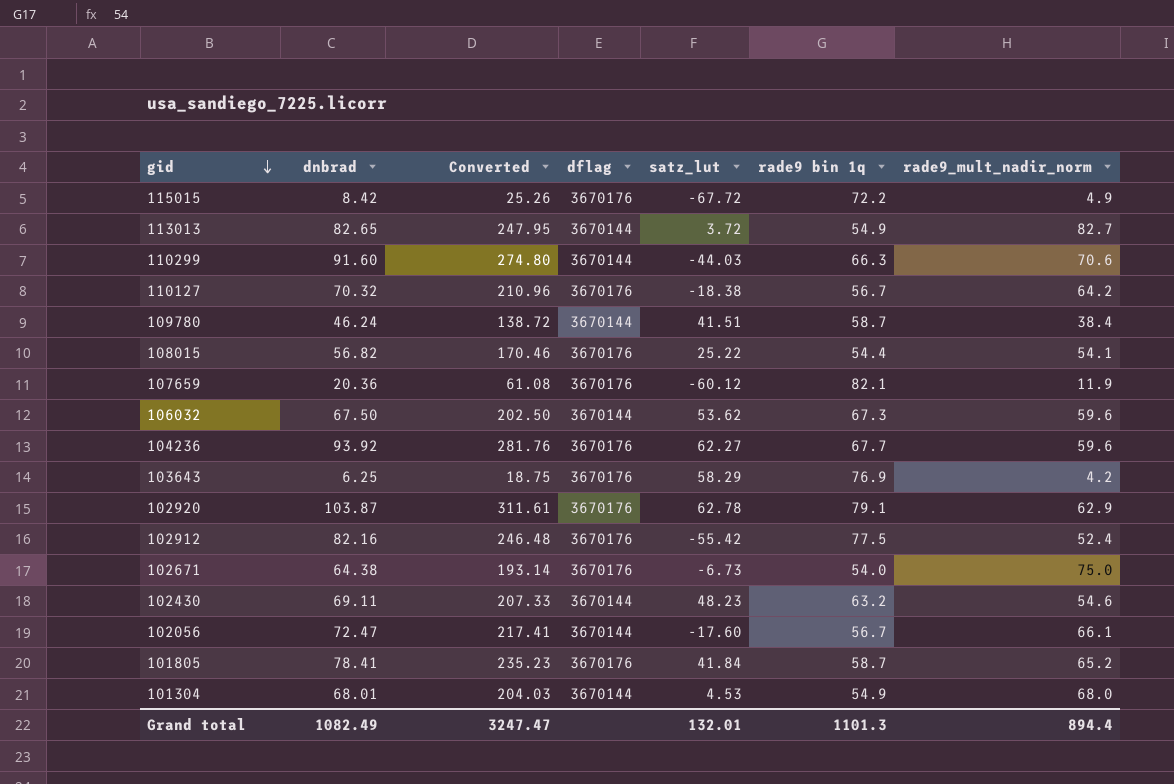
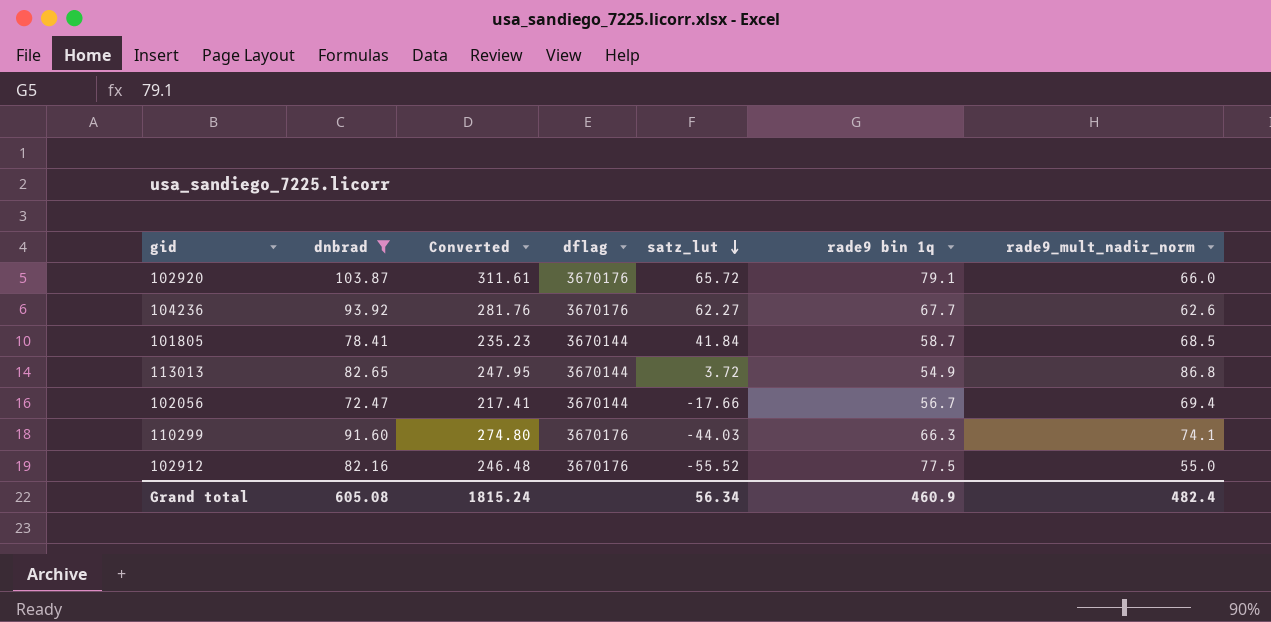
filter: none -> dnbrad >= 72.47
row order: gid descending -> satz_lut descending
102920 | satz_lut: 62.78 -> 65.72
102920 | rade9_mult_nadir_norm: 62.9 -> 66.0
104236 | rade9_mult_nadir_norm: 59.6 -> 62.6
101805 | dflag: 3670176 -> 3670144
101805 | rade9_mult_nadir_norm: 65.2 -> 68.5
113013 | rade9_mult_nadir_norm: 82.7 -> 86.8
102056 | satz_lut: -17.60 -> -17.66
102056 | rade9_mult_nadir_norm: 66.1 -> 69.4
110299 | dflag: 3670144 -> 3670176
110299 | rade9_mult_nadir_norm: 70.6 -> 74.1
102912 | satz_lut: -55.42 -> -55.52
102912 | rade9_mult_nadir_norm: 52.4 -> 55.0
Grand total | dnbrad: 1082.49 -> 605.08
Grand total | Converted: 3247.47 -> 1815.24
Grand total | satz_lut: 132.01 -> 56.34
Grand total | rade9 bin 1q: 1101.3 -> 460.9
Grand total | rade9_mult_nadir_norm: 894.4 -> 482.4

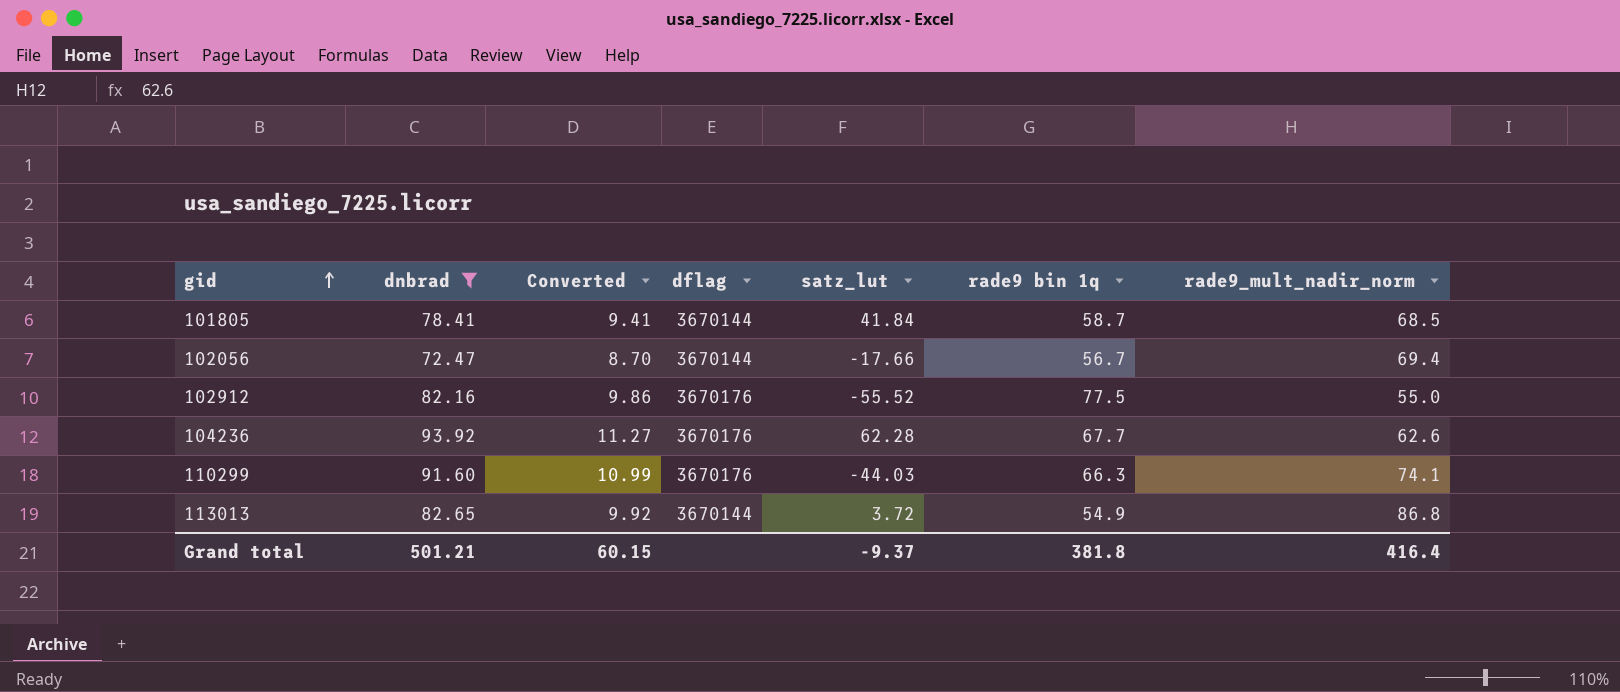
row order: satz_lut descending -> gid ascending
column Converted | formula: [dnbrad] * 3 -> [dnbrad] * 0.12
row 102920: 103.87 | 311.61 | 3670176 | 65.72 | 79.1 | 66.0 -> none
104236 | satz_lut: 62.27 -> 62.28
Grand total | dnbrad: 605.08 -> 501.21
Grand total | Converted: 1815.24 -> 60.15
Grand total | satz_lut: 56.34 -> -9.37
Grand total | rade9 bin 1q: 460.9 -> 381.8
Grand total | rade9_mult_nadir_norm: 482.4 -> 416.4

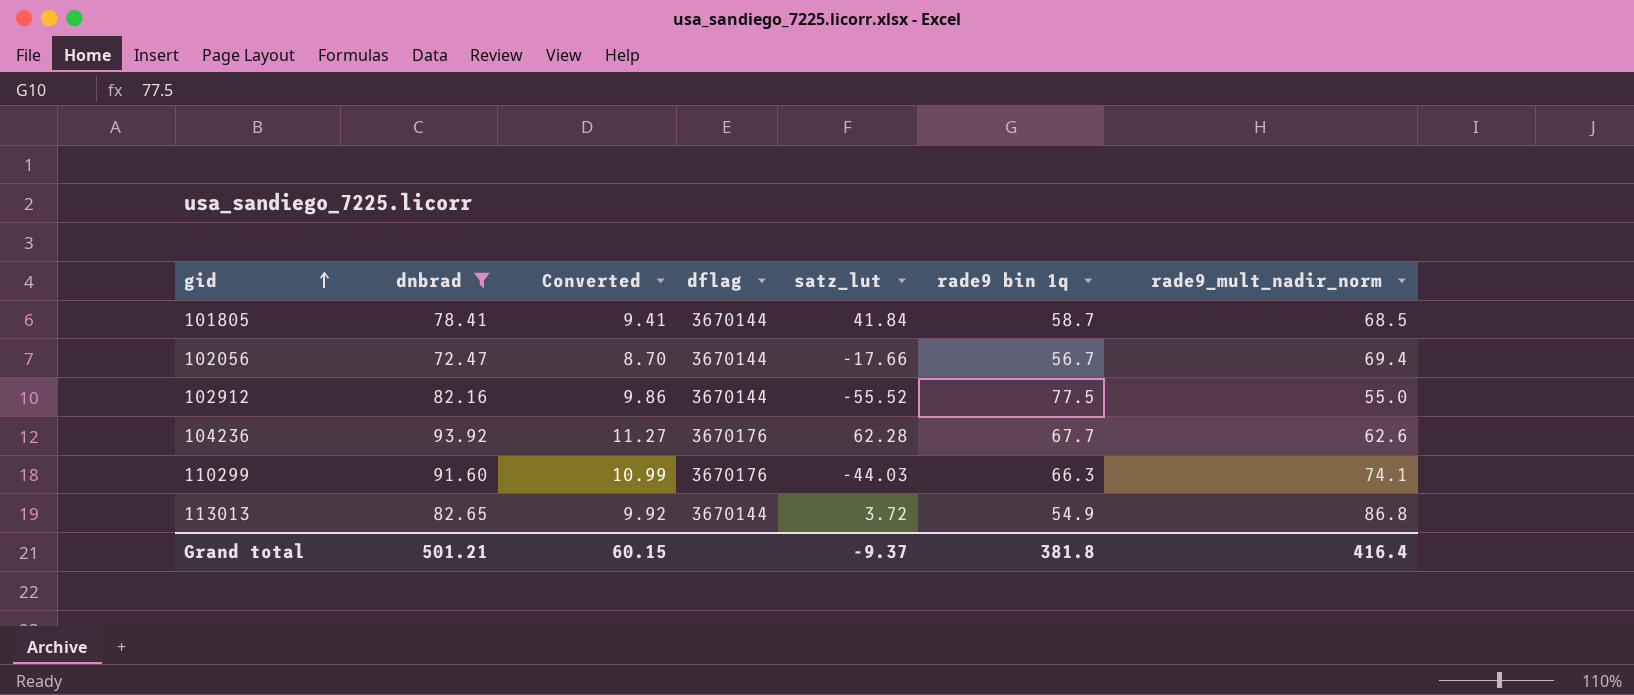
102912 | dflag: 3670176 -> 3670144

